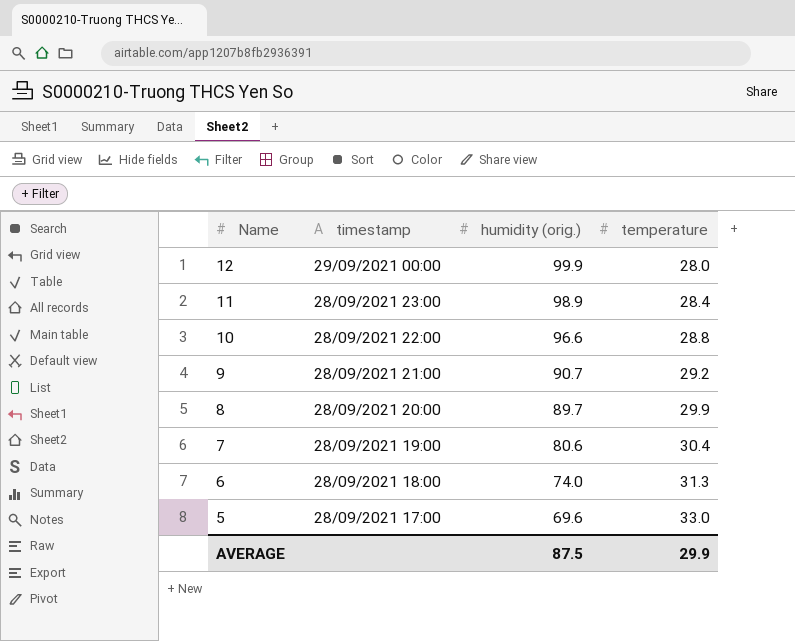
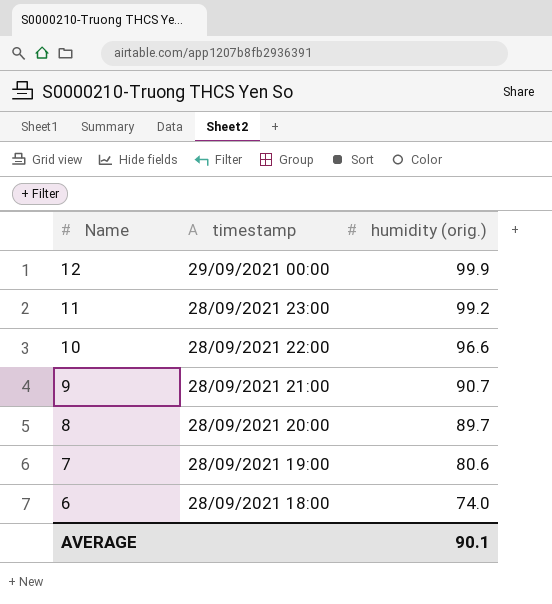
column temperature | position: 4 -> none
row 5: 28/09/2021 17:00 | 69.6 | 33.0 -> none
11 | humidity (orig.): 98.9 -> 99.2
AVERAGE | humidity (orig.): 87.5 -> 90.1

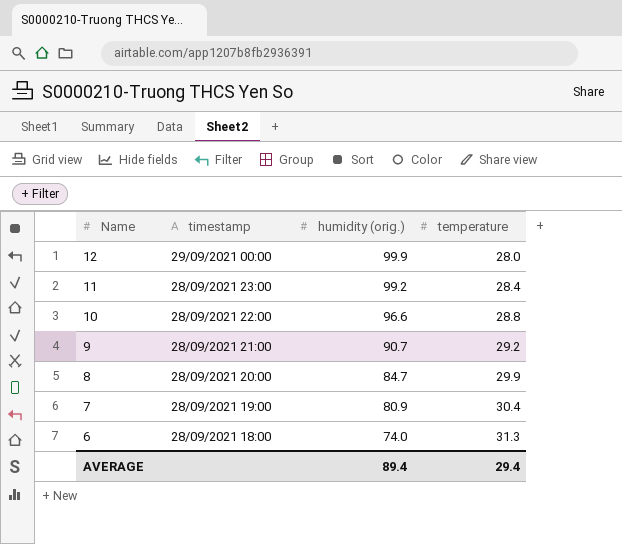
column temperature | position: none -> 4
8 | humidity (orig.): 89.7 -> 84.7
7 | humidity (orig.): 80.6 -> 80.9
AVERAGE | humidity (orig.): 90.1 -> 89.4

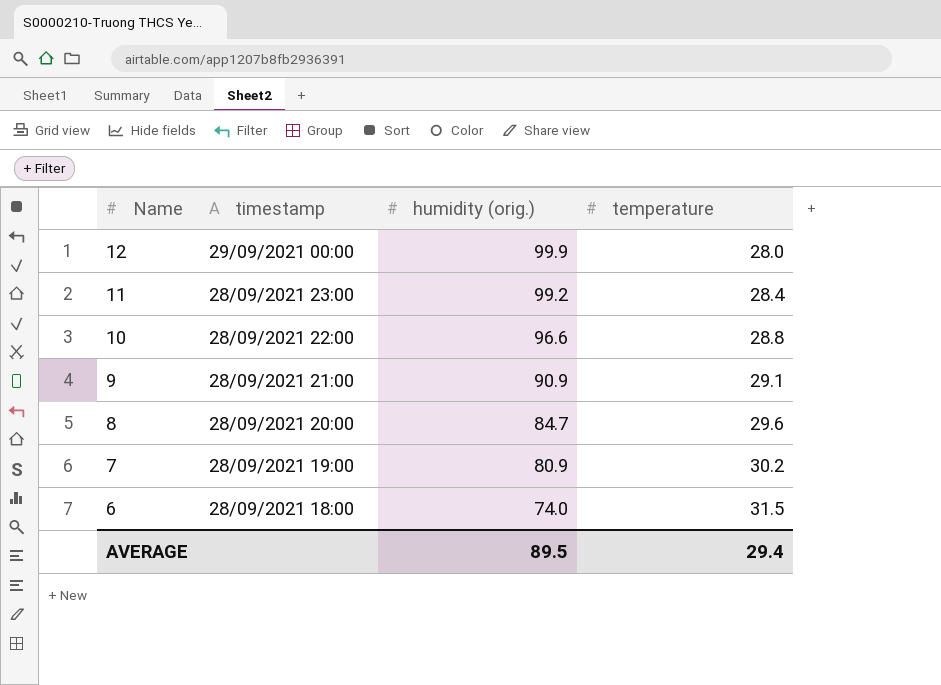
9 | humidity (orig.): 90.7 -> 90.9
9 | temperature: 29.2 -> 29.1
8 | temperature: 29.9 -> 29.6
7 | temperature: 30.4 -> 30.2
6 | temperature: 31.3 -> 31.5
AVERAGE | humidity (orig.): 89.4 -> 89.5

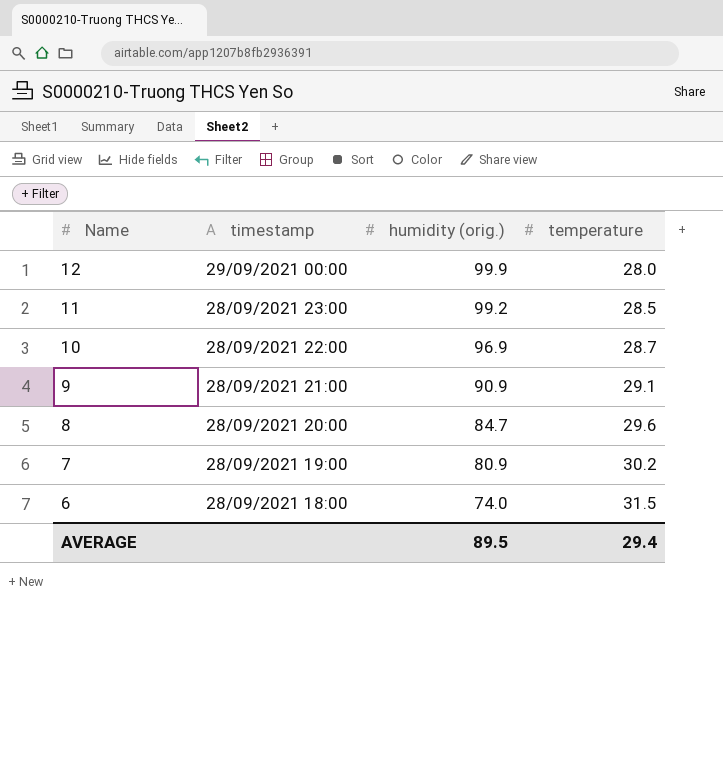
11 | temperature: 28.4 -> 28.5
10 | humidity (orig.): 96.6 -> 96.9
10 | temperature: 28.8 -> 28.7

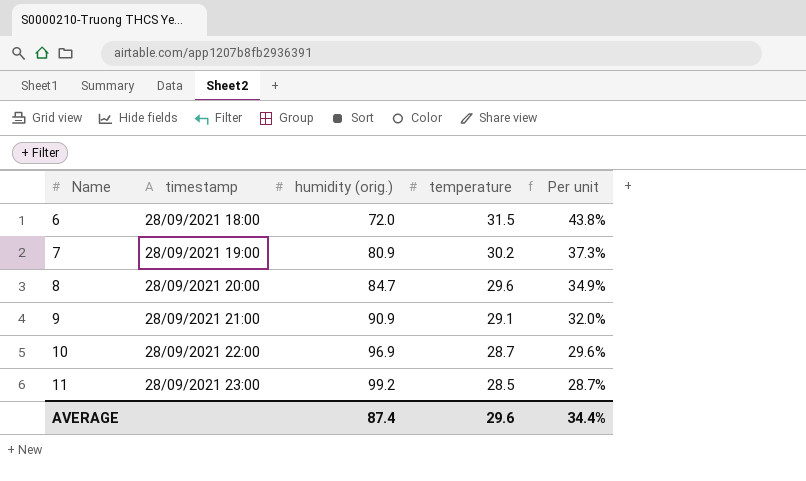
row order: Name descending -> Name ascending
column Per unit | formula: none -> [temperature] / [humidity (orig.)]
row 12: 29/09/2021 00:00 | 99.9 | 28.0 -> none
6 | humidity (orig.): 74.0 -> 72.0
AVERAGE | humidity (orig.): 89.5 -> 87.4
AVERAGE | temperature: 29.4 -> 29.6

